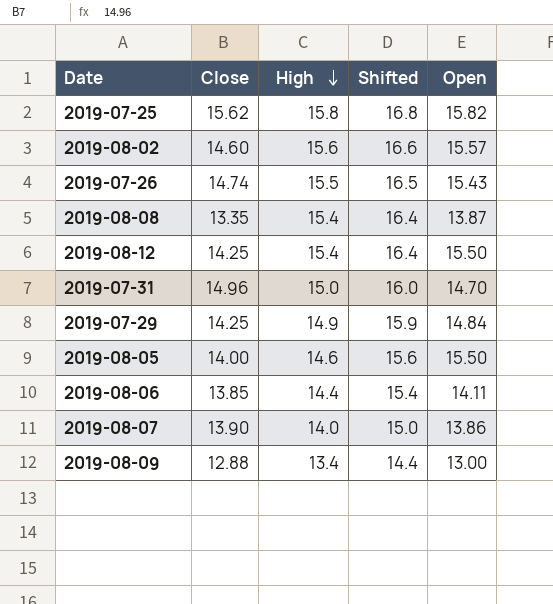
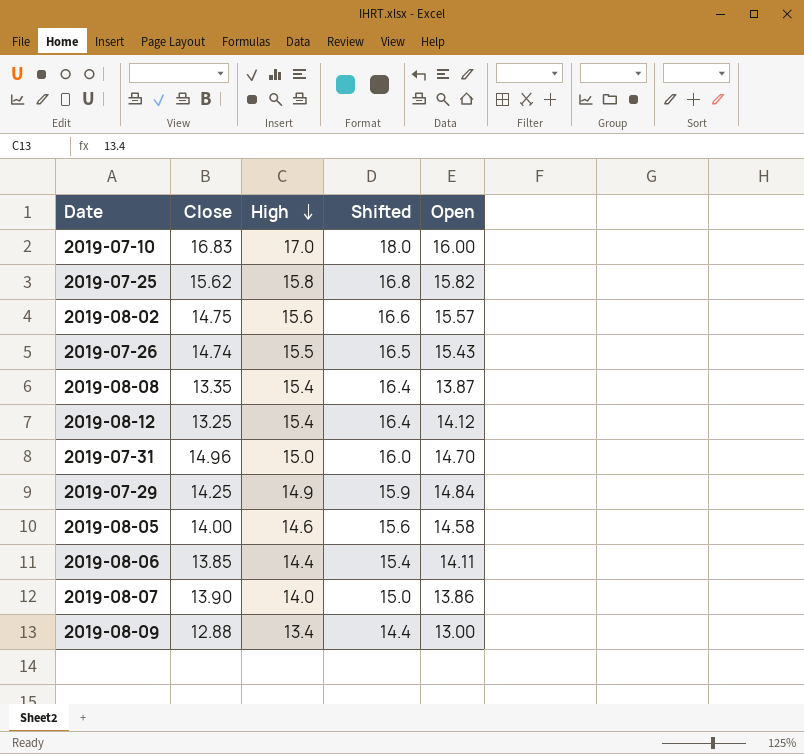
row 2019-07-10: none -> 16.83 | 17.0 | 18.0 | 16.00
2019-08-02 | Close: 14.60 -> 14.75
2019-08-12 | Close: 14.25 -> 13.25
2019-08-12 | Open: 15.50 -> 14.12
2019-08-05 | Open: 15.50 -> 14.58

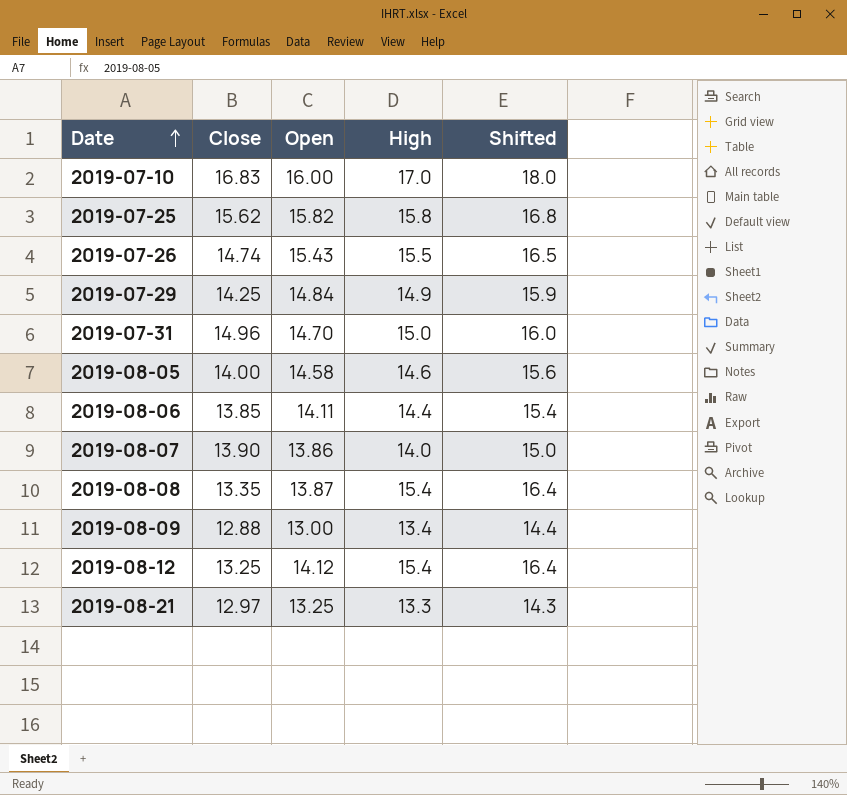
row order: High descending -> Date ascending
column Open | position: 5 -> 3
row 2019-08-02: 14.75 | 15.6 | 16.6 | 15.57 -> none
row 2019-08-21: none -> 12.97 | 13.25 | 13.3 | 14.3

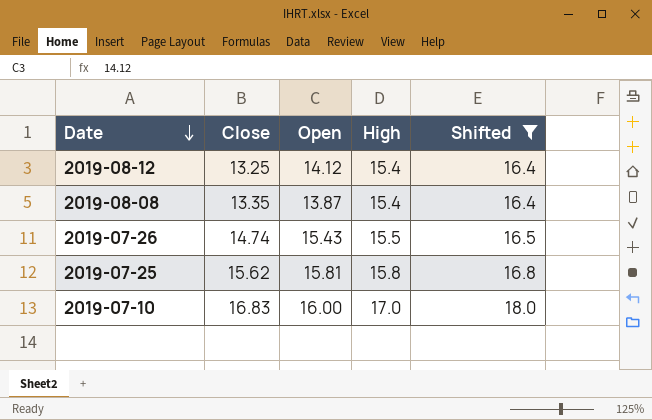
filter: none -> Shifted >= 16.4
row order: Date ascending -> Date descending
2019-07-25 | Open: 15.82 -> 15.81

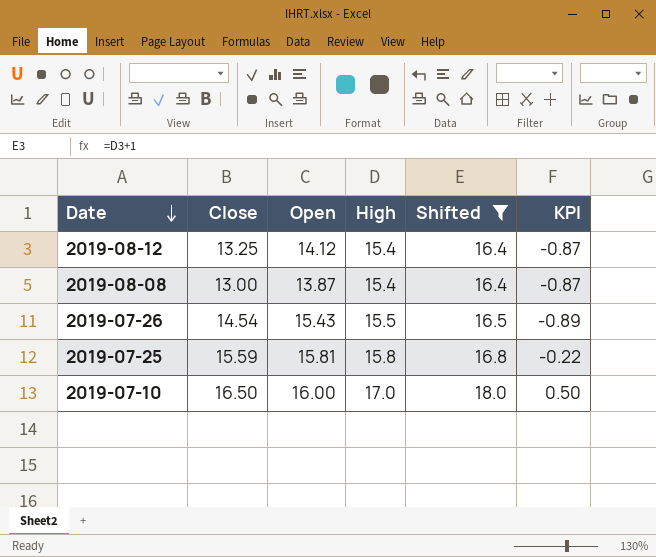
column KPI | formula: none -> [Close] - [Open]
2019-08-08 | Close: 13.35 -> 13.00
2019-07-26 | Close: 14.74 -> 14.54
2019-07-25 | Close: 15.62 -> 15.59
2019-07-10 | Close: 16.83 -> 16.50

